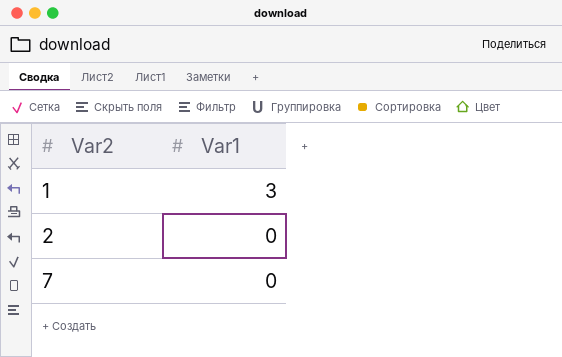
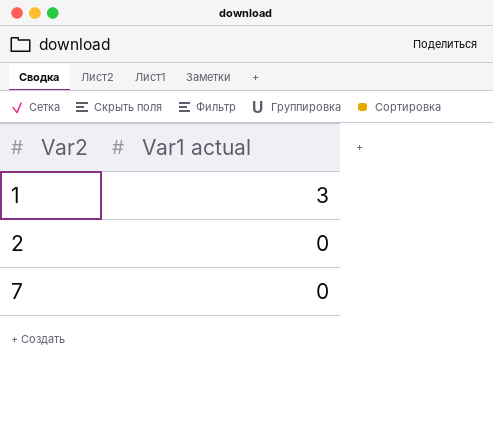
column name: Var1 -> Var1 actual

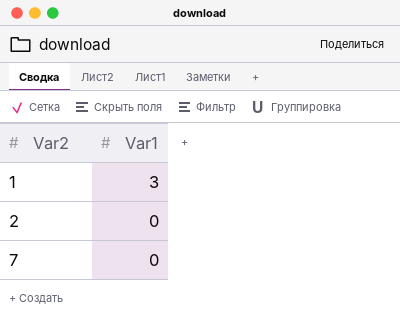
column name: Var1 actual -> Var1

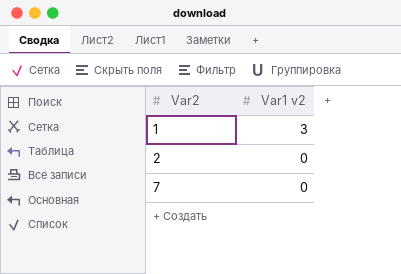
column name: Var1 -> Var1 v2

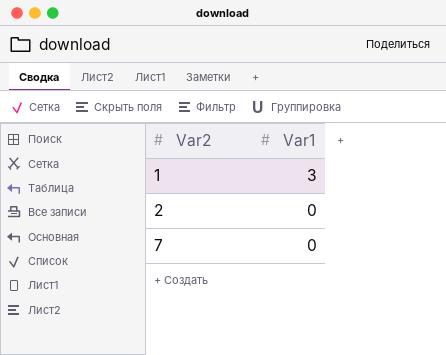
column name: Var1 v2 -> Var1

